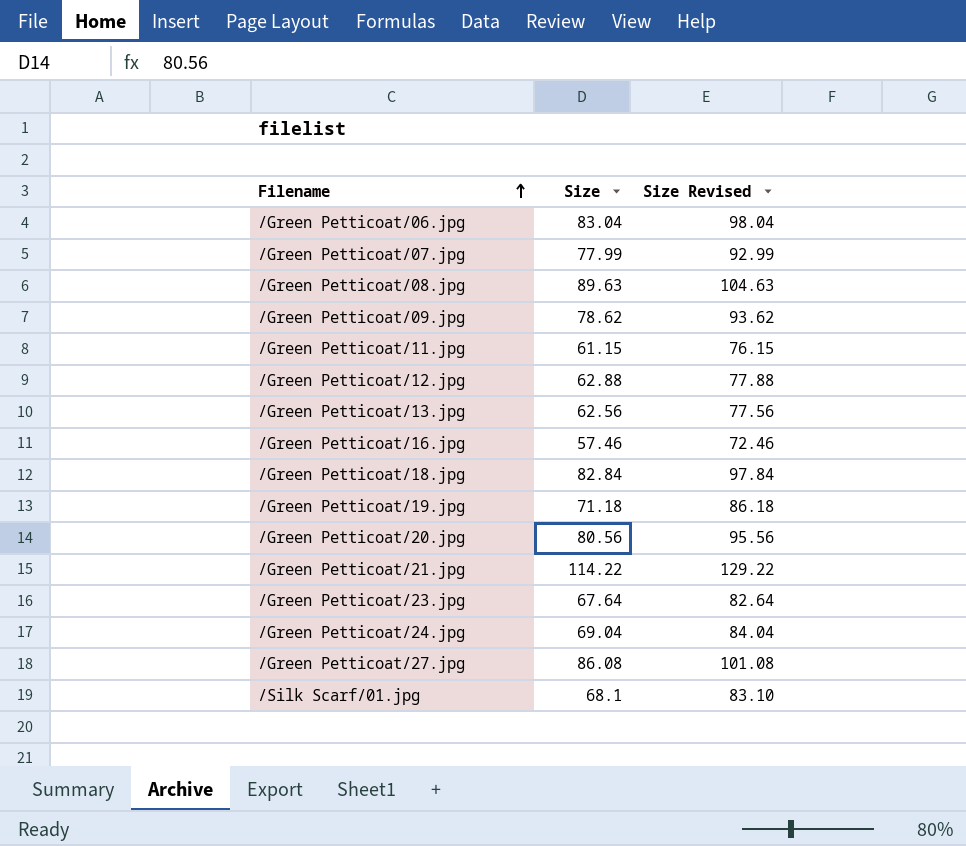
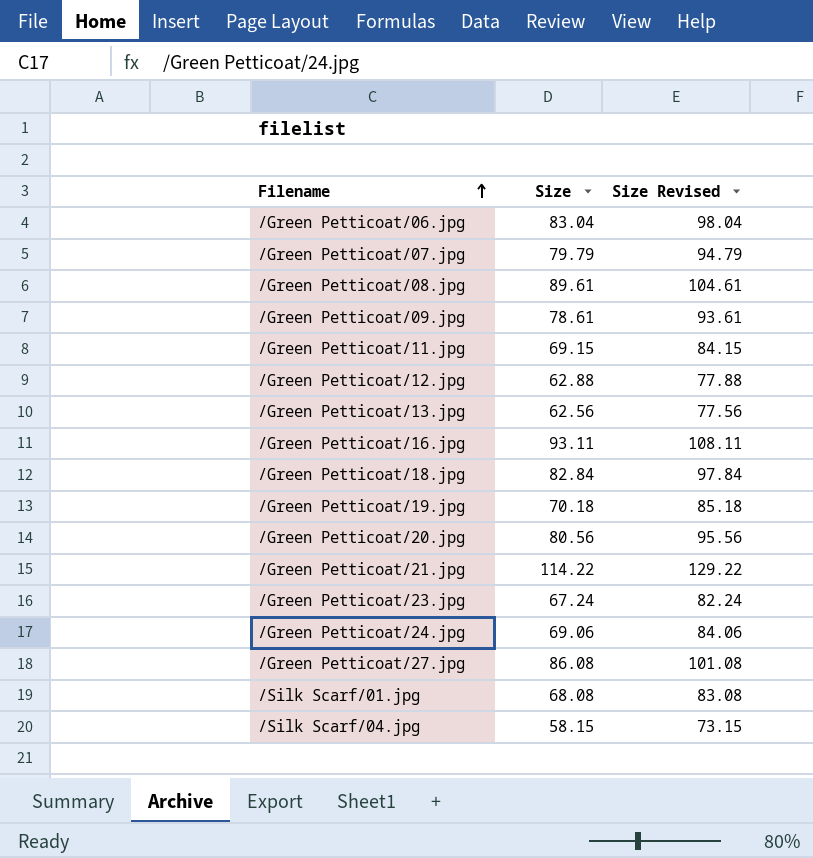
/Green Petticoat/07.jpg | Size: 77.99 -> 79.79
/Green Petticoat/07.jpg | Size Revised: 92.99 -> 94.79
/Green Petticoat/08.jpg | Size: 89.63 -> 89.61
/Green Petticoat/08.jpg | Size Revised: 104.63 -> 104.61
/Green Petticoat/09.jpg | Size: 78.62 -> 78.61
/Green Petticoat/09.jpg | Size Revised: 93.62 -> 93.61
/Green Petticoat/11.jpg | Size: 61.15 -> 69.15
/Green Petticoat/11.jpg | Size Revised: 76.15 -> 84.15
/Green Petticoat/16.jpg | Size: 57.46 -> 93.11
/Green Petticoat/16.jpg | Size Revised: 72.46 -> 108.11
/Green Petticoat/19.jpg | Size: 71.18 -> 70.18
/Green Petticoat/19.jpg | Size Revised: 86.18 -> 85.18
/Green Petticoat/23.jpg | Size: 67.64 -> 67.24
/Green Petticoat/23.jpg | Size Revised: 82.64 -> 82.24
/Green Petticoat/24.jpg | Size: 69.04 -> 69.06
/Green Petticoat/24.jpg | Size Revised: 84.04 -> 84.06
/Silk Scarf/01.jpg | Size: 68.1 -> 68.08
/Silk Scarf/01.jpg | Size Revised: 83.10 -> 83.08
row /Silk Scarf/04.jpg: none -> 58.15 | 73.15

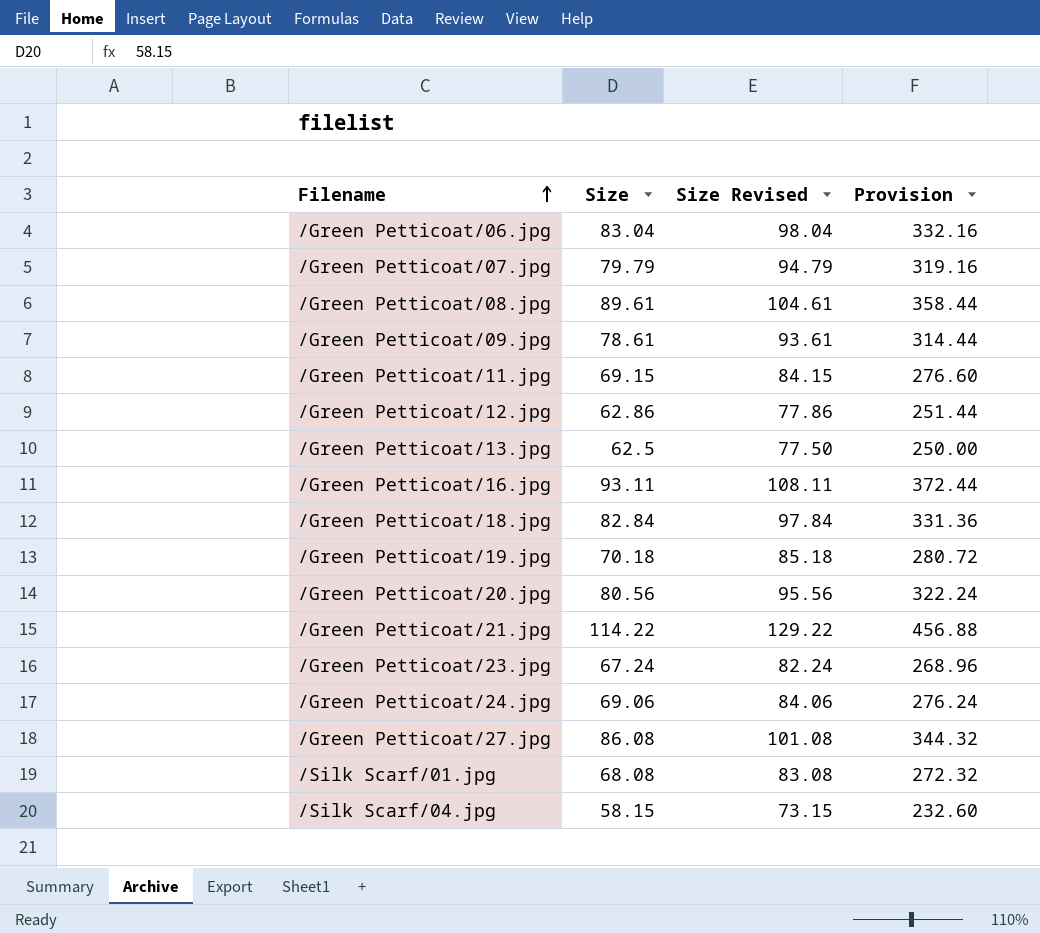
column Provision | formula: none -> [Size] * 4
/Green Petticoat/12.jpg | Size: 62.88 -> 62.86
/Green Petticoat/12.jpg | Size Revised: 77.88 -> 77.86
/Green Petticoat/13.jpg | Size: 62.56 -> 62.5
/Green Petticoat/13.jpg | Size Revised: 77.56 -> 77.50

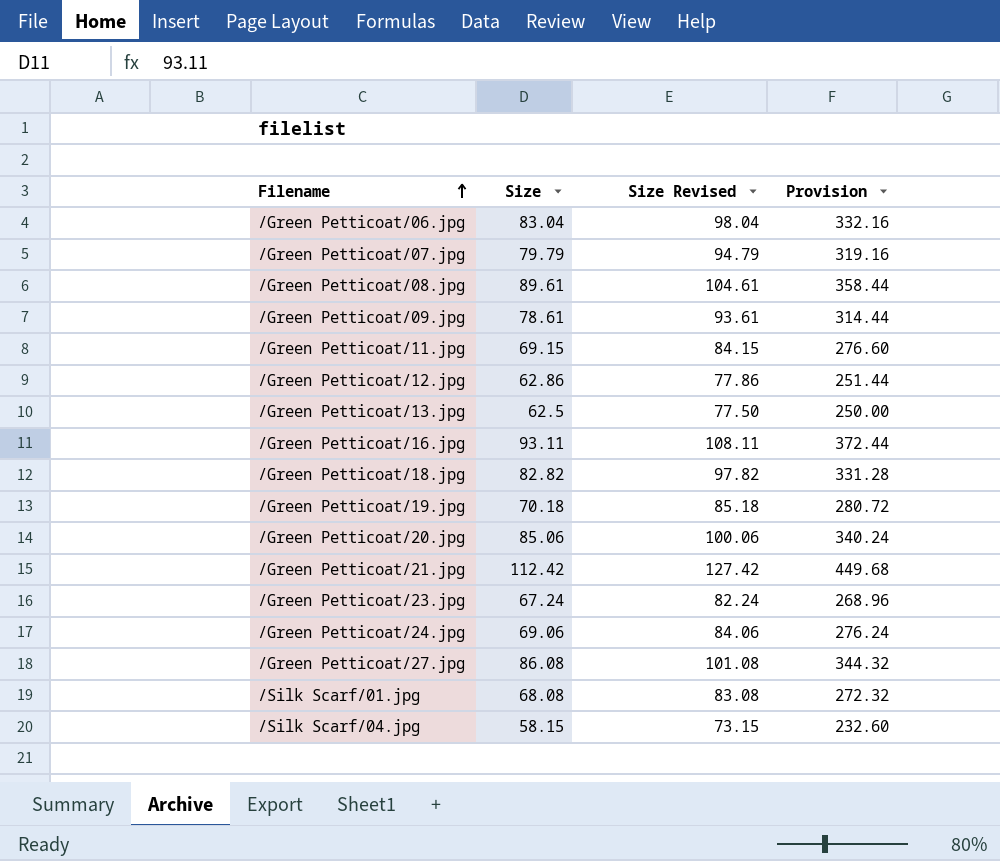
/Green Petticoat/18.jpg | Size: 82.84 -> 82.82
/Green Petticoat/18.jpg | Size Revised: 97.84 -> 97.82
/Green Petticoat/18.jpg | Provision: 331.36 -> 331.28
/Green Petticoat/20.jpg | Size: 80.56 -> 85.06
/Green Petticoat/20.jpg | Size Revised: 95.56 -> 100.06
/Green Petticoat/20.jpg | Provision: 322.24 -> 340.24
/Green Petticoat/21.jpg | Size: 114.22 -> 112.42
/Green Petticoat/21.jpg | Size Revised: 129.22 -> 127.42
/Green Petticoat/21.jpg | Provision: 456.88 -> 449.68

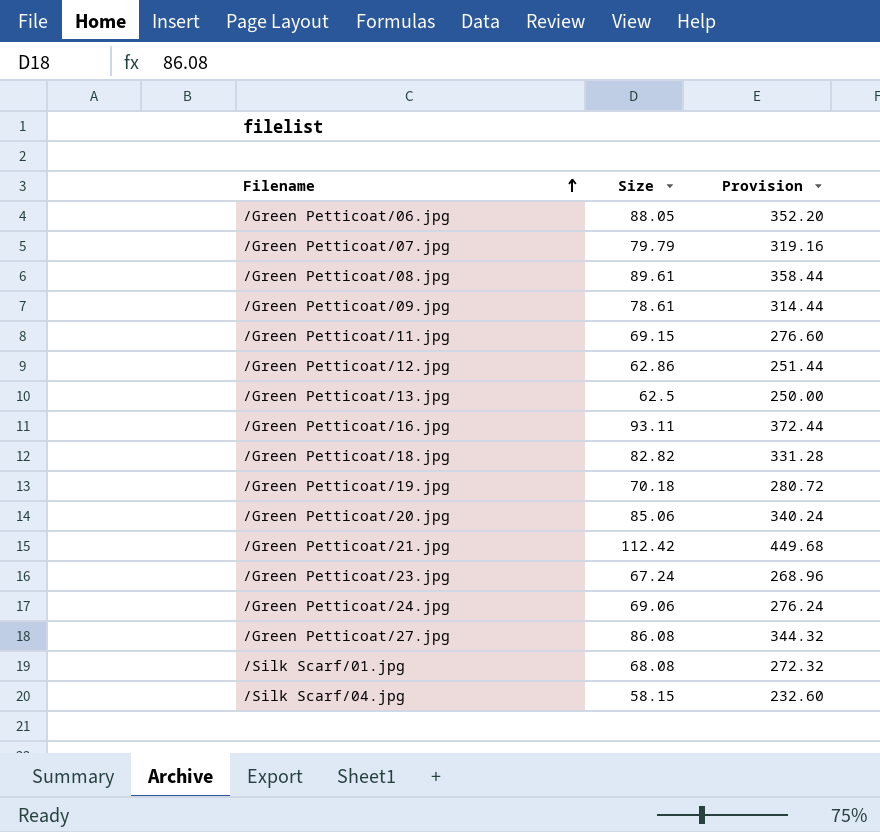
column Size Revised | formula: [Size] + 15 -> none
/Green Petticoat/06.jpg | Size: 83.04 -> 88.05
/Green Petticoat/06.jpg | Provision: 332.16 -> 352.20

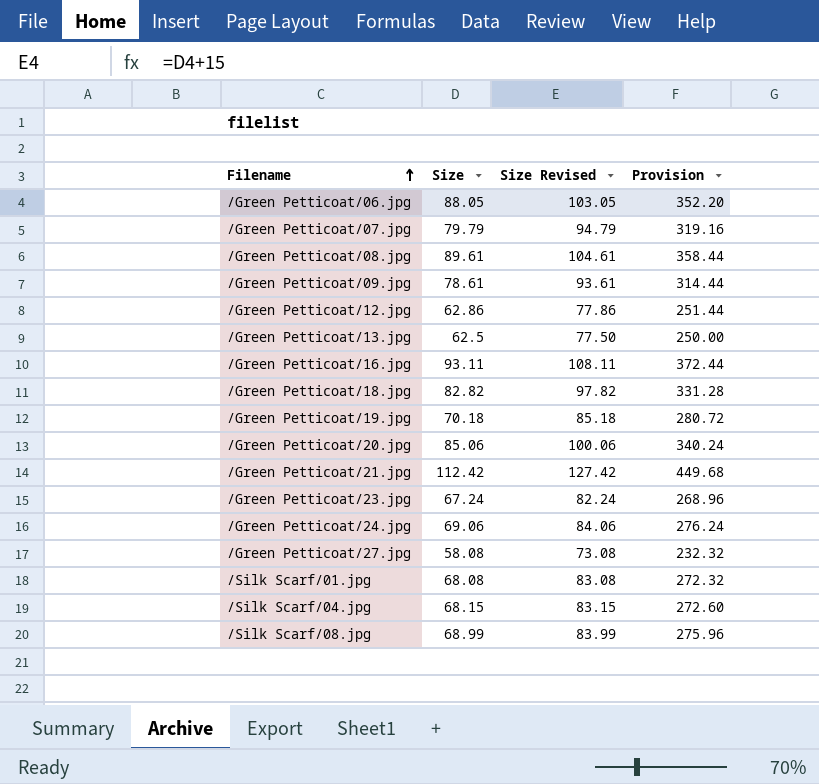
column Size Revised | formula: none -> [Size] + 15
row /Green Petticoat/11.jpg: 69.15 | 276.60 -> none
/Green Petticoat/27.jpg | Size: 86.08 -> 58.08
/Green Petticoat/27.jpg | Provision: 344.32 -> 232.32
/Silk Scarf/04.jpg | Size: 58.15 -> 68.15
/Silk Scarf/04.jpg | Provision: 232.60 -> 272.60
row /Silk Scarf/08.jpg: none -> 68.99 | 83.99 | 275.96

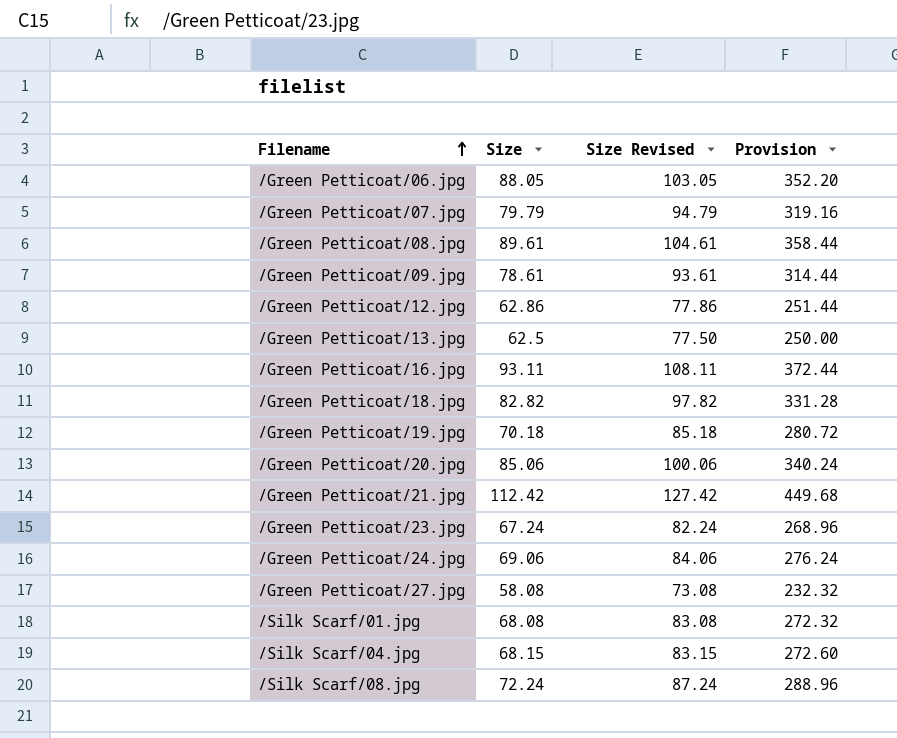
/Silk Scarf/08.jpg | Size: 68.99 -> 72.24
/Silk Scarf/08.jpg | Size Revised: 83.99 -> 87.24
/Silk Scarf/08.jpg | Provision: 275.96 -> 288.96

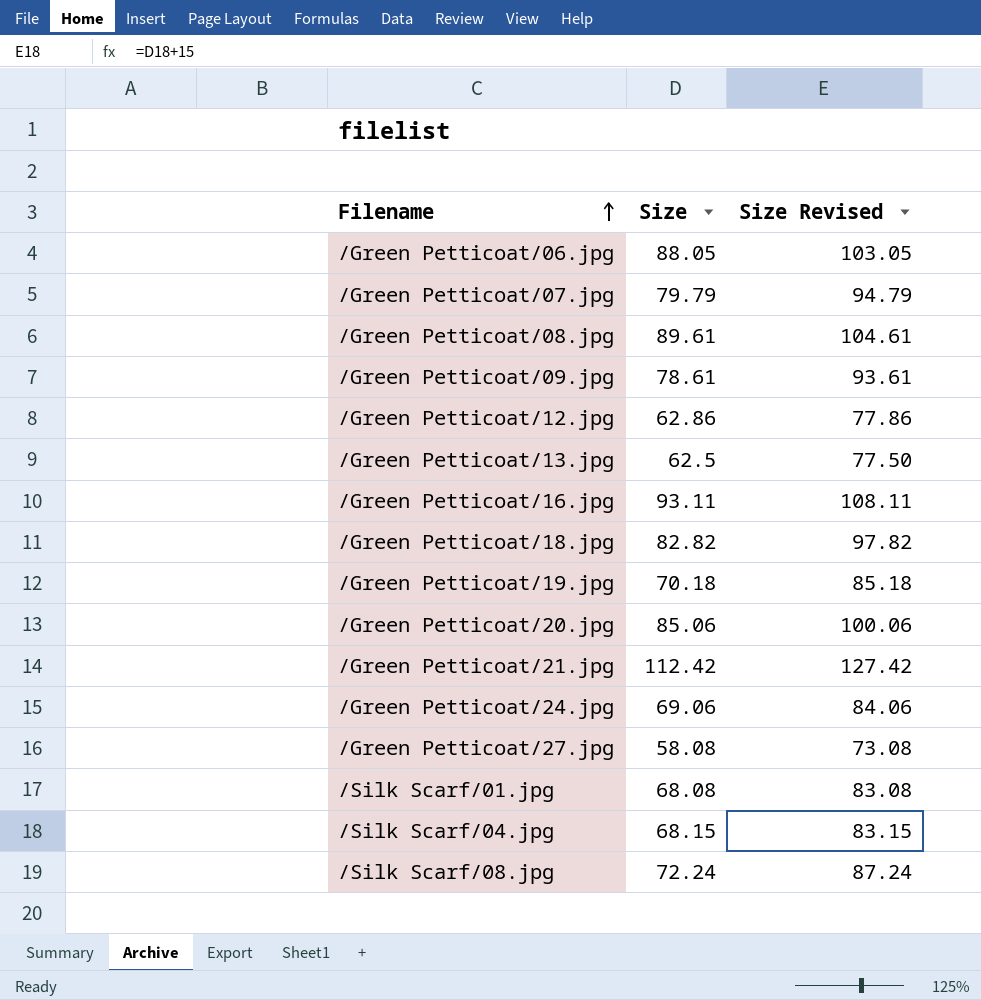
column Provision | formula: [Size] * 4 -> none
row /Green Petticoat/23.jpg: 67.24 | 82.24 | 268.96 -> none

